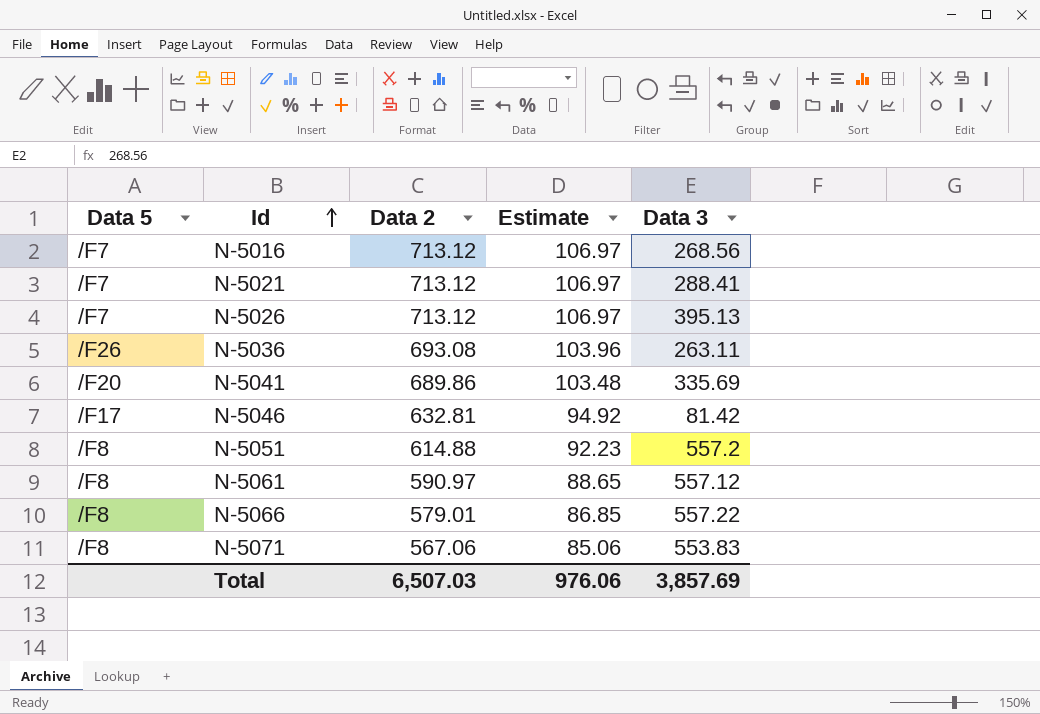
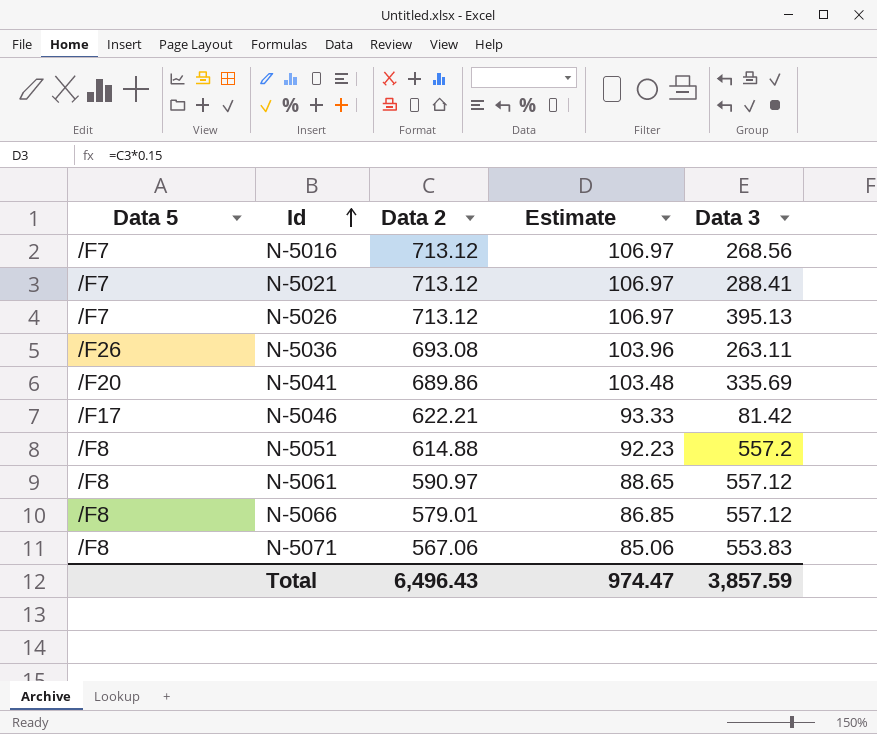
N-5046 | Data 2: 632.81 -> 622.21
N-5046 | Estimate: 94.92 -> 93.33
N-5066 | Data 3: 557.22 -> 557.12
Total | Data 2: 6,507.03 -> 6,496.43
Total | Estimate: 976.06 -> 974.47
Total | Data 3: 3,857.69 -> 3,857.59

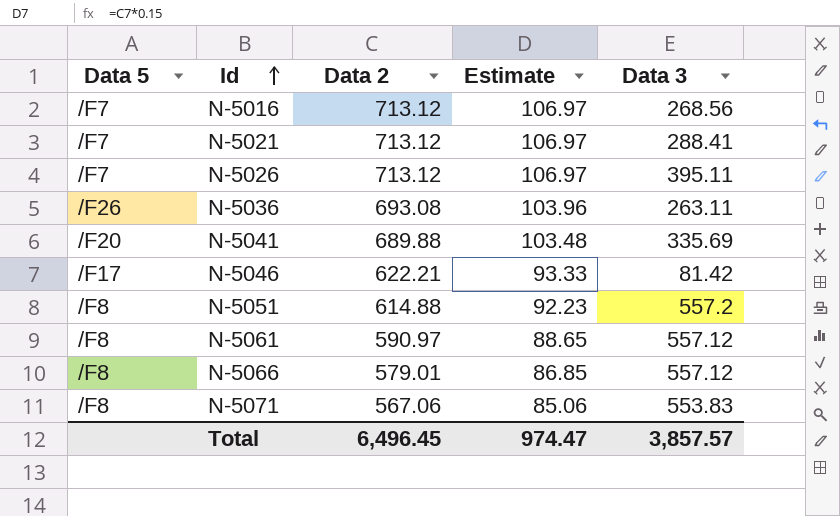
N-5026 | Data 3: 395.13 -> 395.11
N-5041 | Data 2: 689.86 -> 689.88
Total | Data 2: 6,496.43 -> 6,496.45
Total | Data 3: 3,857.59 -> 3,857.57

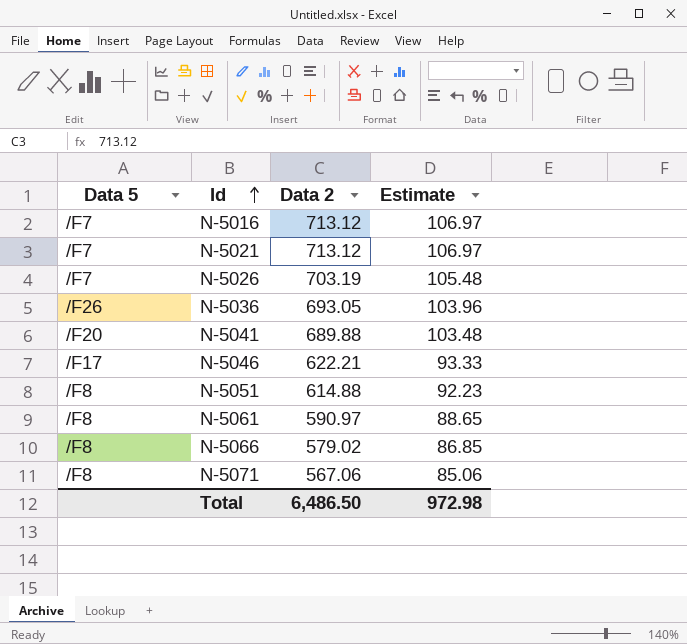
column Data 3 | position: 5 -> none
N-5026 | Data 2: 713.12 -> 703.19
N-5026 | Estimate: 106.97 -> 105.48
N-5036 | Data 2: 693.08 -> 693.05
N-5066 | Data 2: 579.01 -> 579.02
Total | Data 2: 6,496.45 -> 6,486.50
Total | Estimate: 974.47 -> 972.98

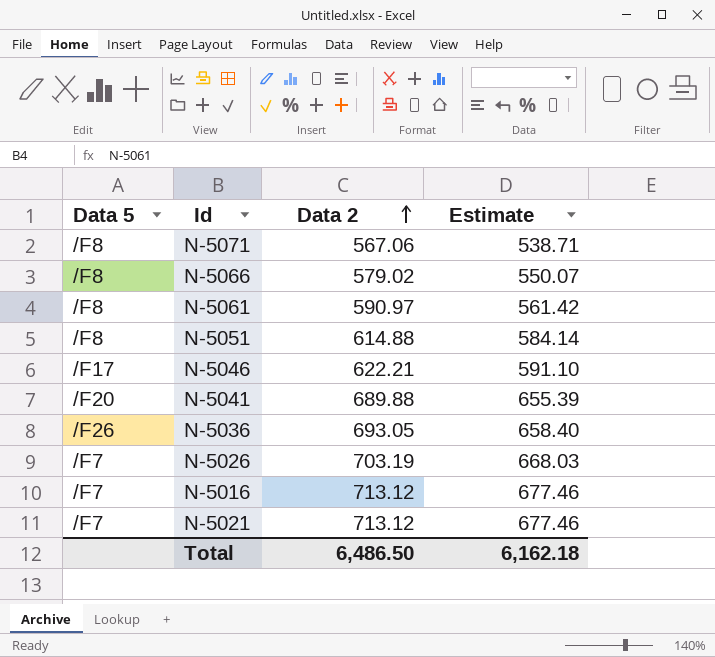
row order: Id ascending -> Data 2 ascending
column Estimate | formula: [Data 2] * 0.15 -> [Data 2] * 0.95
Total | Estimate: 972.98 -> 6,162.18

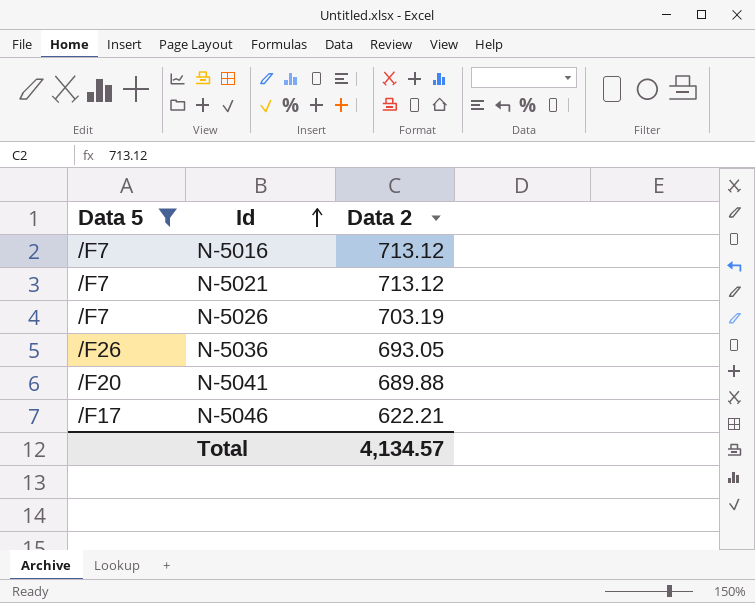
filter: none -> Data 5 != /F8
row order: Data 2 ascending -> Id ascending
column Estimate | formula: [Data 2] * 0.95 -> none
Total | Data 2: 6,486.50 -> 4,134.57

